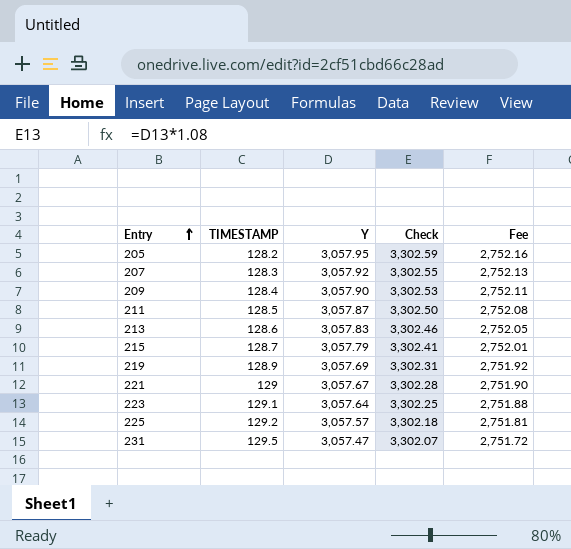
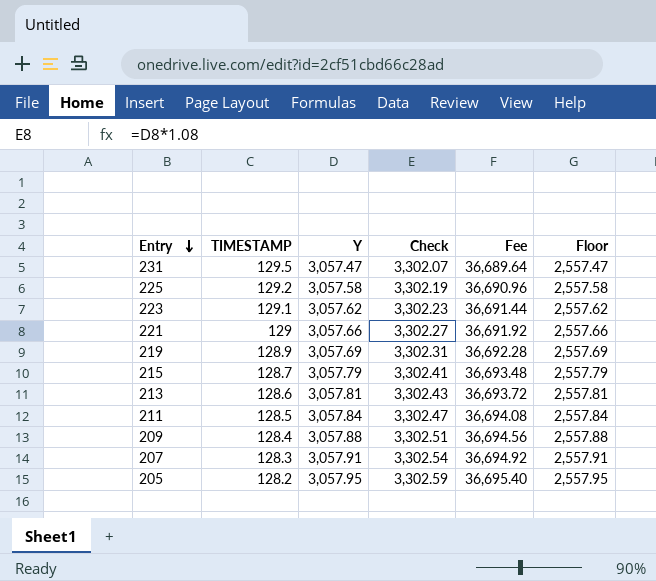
row order: Entry ascending -> Entry descending
column Fee | formula: [Y] * 0.9 -> [Y] * 12
column Floor | formula: none -> [Y] - 500
225 | Y: 3,057.57 -> 3,057.58
225 | Check: 3,302.18 -> 3,302.19
223 | Y: 3,057.64 -> 3,057.62
223 | Check: 3,302.25 -> 3,302.23
221 | Y: 3,057.67 -> 3,057.66
221 | Check: 3,302.28 -> 3,302.27
213 | Y: 3,057.83 -> 3,057.81
213 | Check: 3,302.46 -> 3,302.43
211 | Y: 3,057.87 -> 3,057.84
211 | Check: 3,302.50 -> 3,302.47
209 | Y: 3,057.90 -> 3,057.88
209 | Check: 3,302.53 -> 3,302.51
207 | Y: 3,057.92 -> 3,057.91
207 | Check: 3,302.55 -> 3,302.54

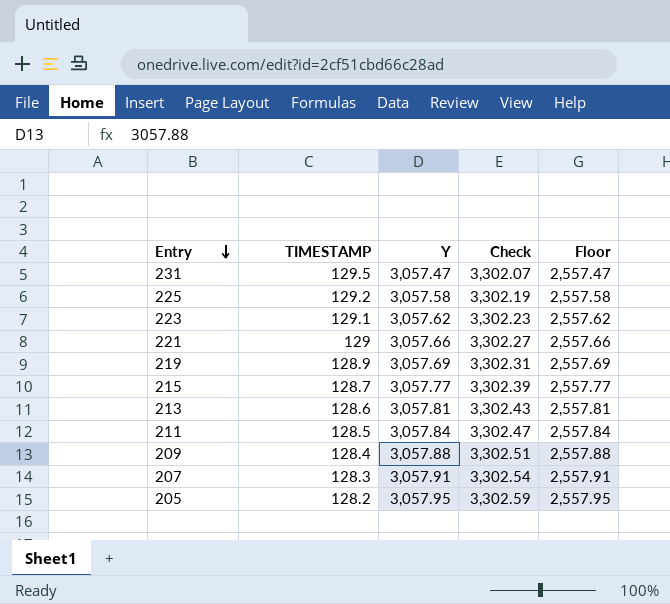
column Fee | formula: [Y] * 12 -> none
215 | Y: 3,057.79 -> 3,057.77
215 | Check: 3,302.41 -> 3,302.39
215 | Floor: 2,557.79 -> 2,557.77

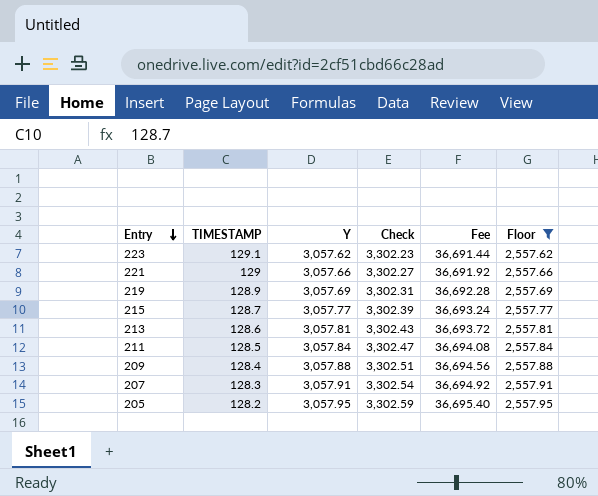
filter: none -> Floor >= 2,557.62
column Fee | formula: none -> [Y] * 12

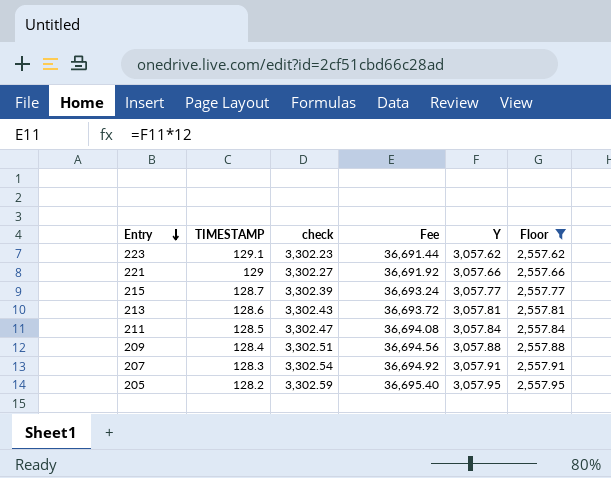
column name: Check -> check
column Y | position: 3 -> 5
row 219: 128.9 | 3,057.69 | 3,302.31 | 36,692.28 | 2,557.69 -> none

